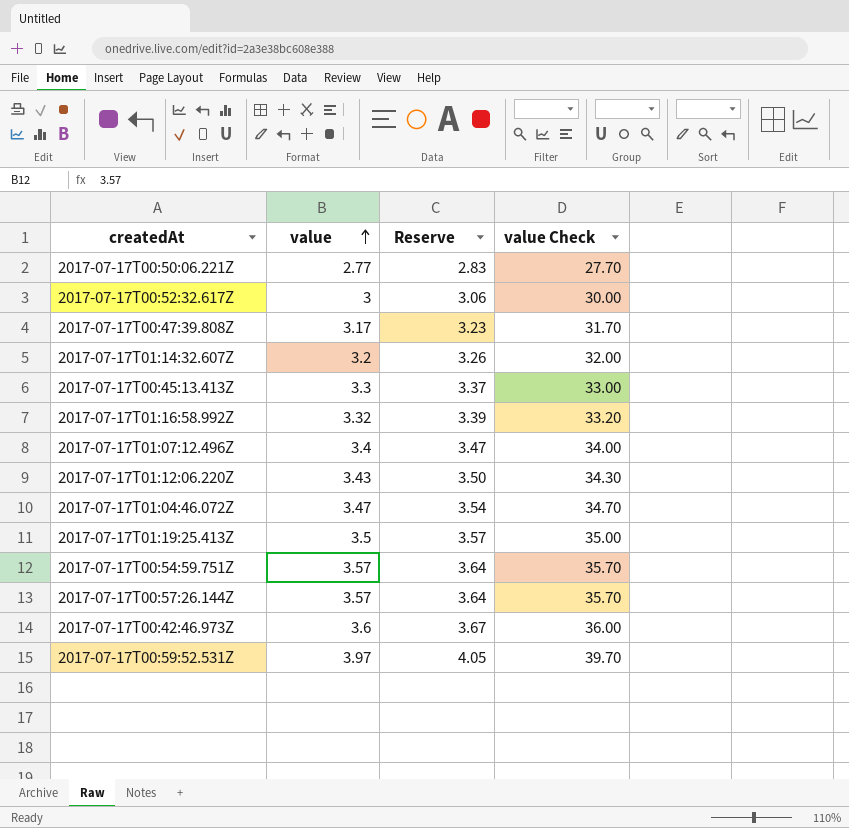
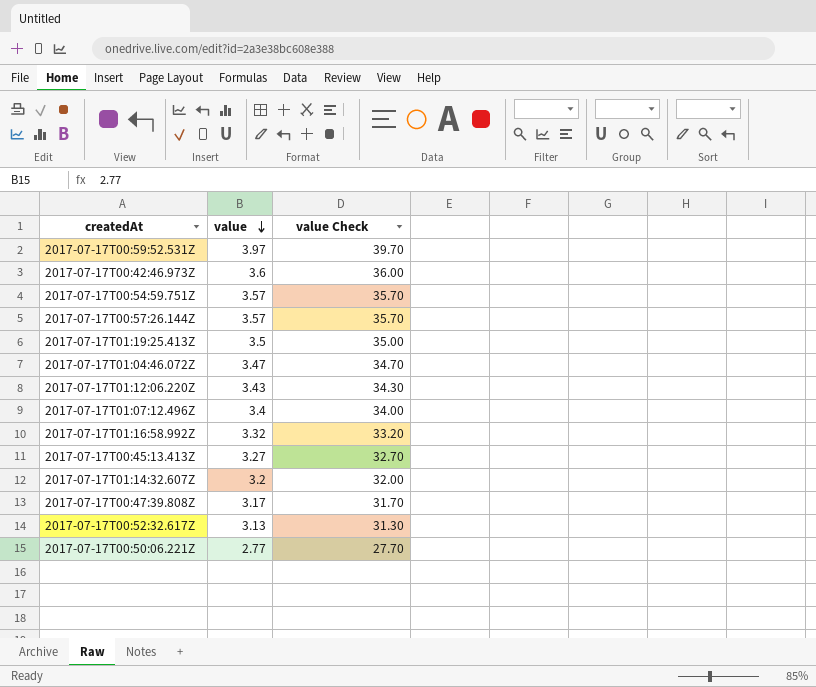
row order: value ascending -> value descending
column Reserve | formula: [value] * 1.02 -> none
2017-07-17T00:45:13.413Z | value: 3.3 -> 3.27
2017-07-17T00:45:13.413Z | value Check: 33.00 -> 32.70
2017-07-17T00:52:32.617Z | value: 3 -> 3.13
2017-07-17T00:52:32.617Z | value Check: 30.00 -> 31.30

